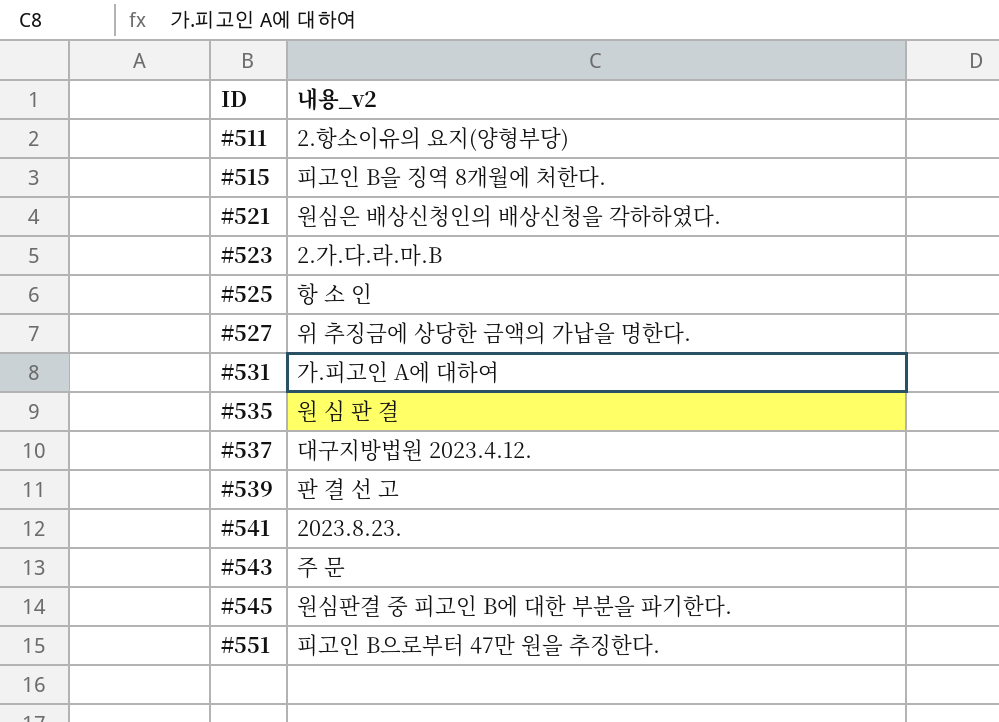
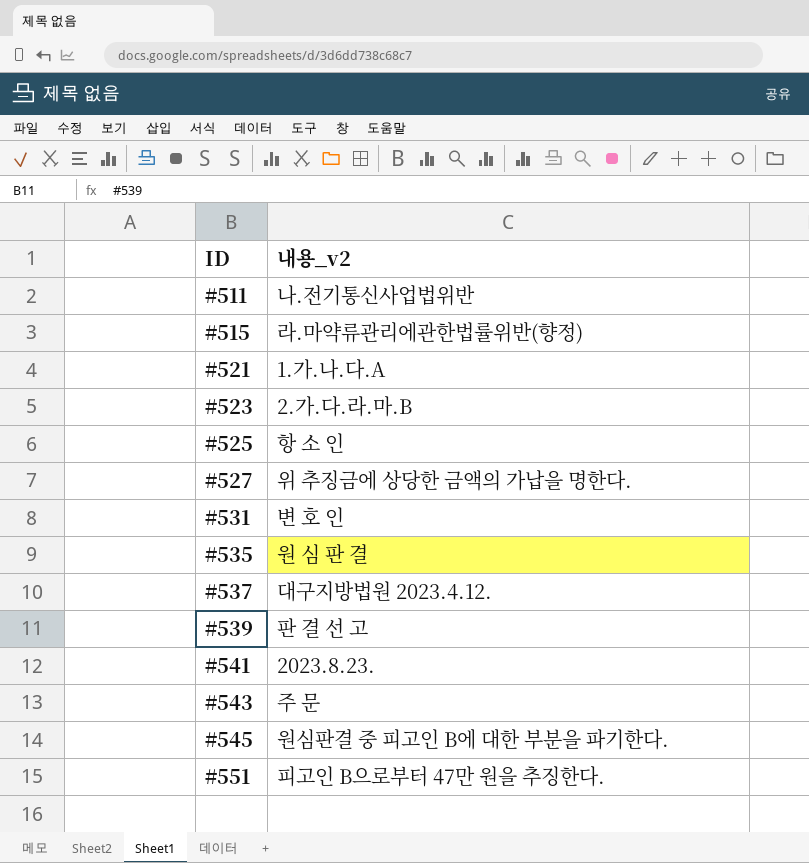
#511 | 내용_v2: 2.항소이유의 요지(양형부당) -> 나.전기통신사업법위반
#515 | 내용_v2: 피고인 B을 징역 8개월에 처한다. -> 라.마약류관리에관한법률위반(향정)
#521 | 내용_v2: 원심은 배상신청인의 배상신청을 각하하였다. -> 1.가.나.다.A
#531 | 내용_v2: 가.피고인 A에 대하여 -> 변 호 인

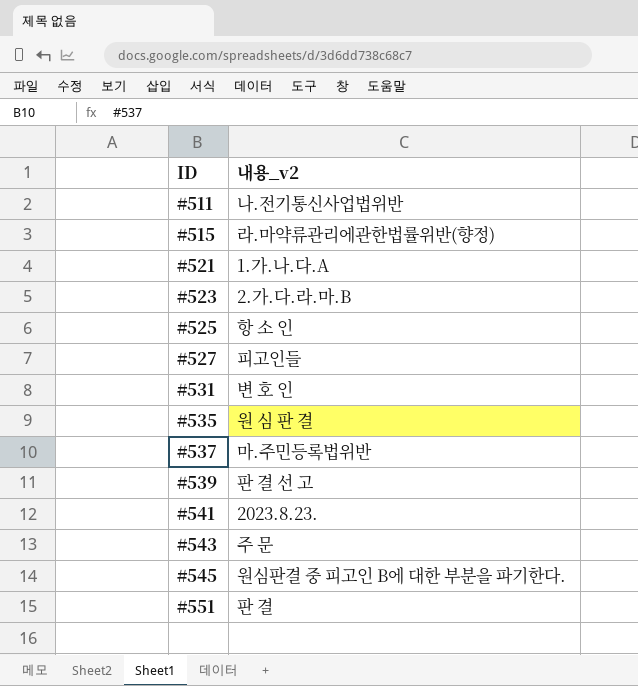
#527 | 내용_v2: 위 추징금에 상당한 금액의 가납을 명한다. -> 피고인들
#537 | 내용_v2: 대구지방법원 2023.4.12. -> 마.주민등록법위반
#551 | 내용_v2: 피고인 B으로부터 47만 원을 추징한다. -> 판 결

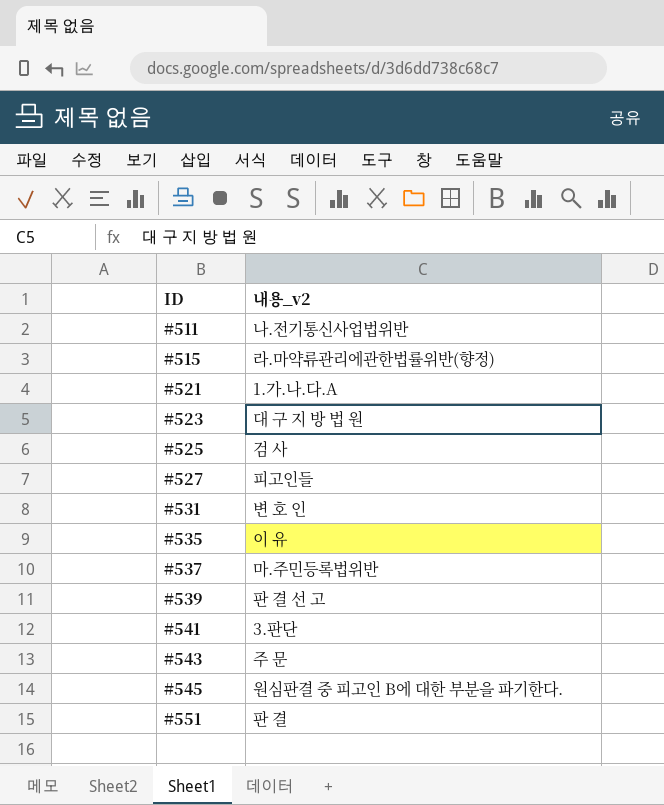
#523 | 내용_v2: 2.가.다.라.마.B -> 대 구 지 방 법 원
#525 | 내용_v2: 항 소 인 -> 검 사
#535 | 내용_v2: 원 심 판 결 -> 이 유
#541 | 내용_v2: 2023.8.23. -> 3.판단

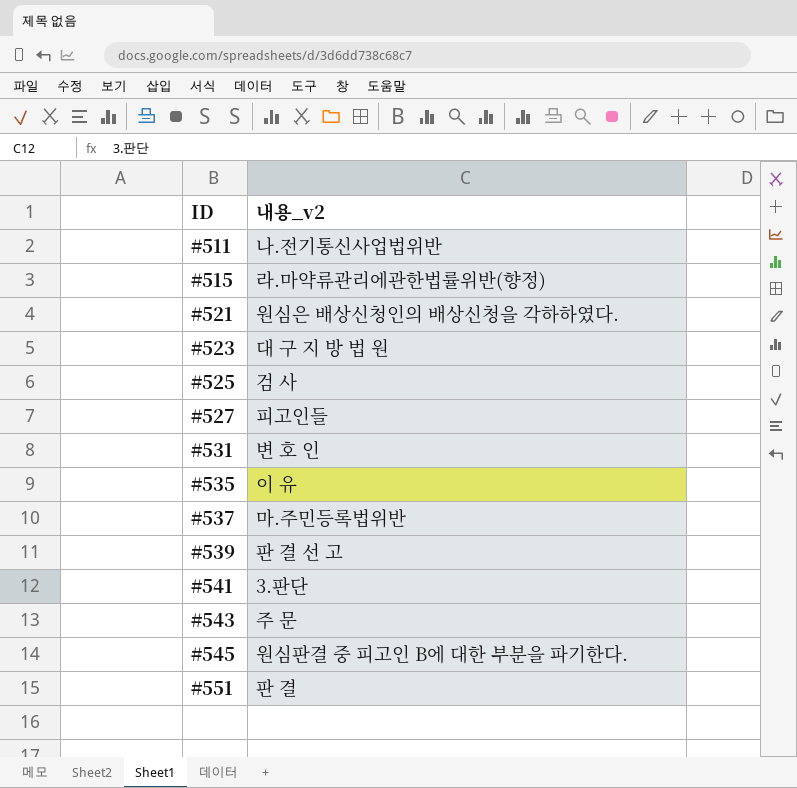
#521 | 내용_v2: 1.가.나.다.A -> 원심은 배상신청인의 배상신청을 각하하였다.

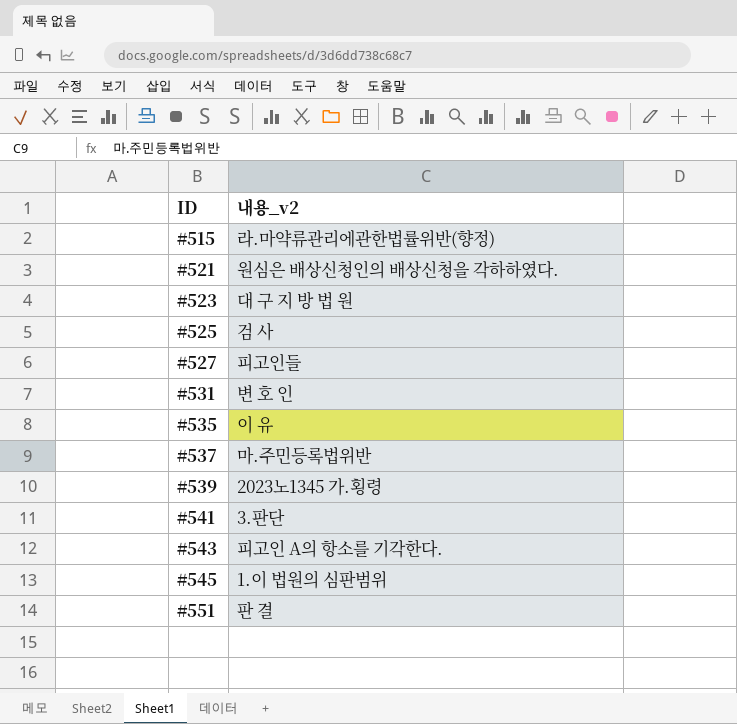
row #511: 나.전기통신사업법위반 -> none
#539 | 내용_v2: 판 결 선 고 -> 2023노1345 가.횡령
#543 | 내용_v2: 주 문 -> 피고인 A의 항소를 기각한다.
#545 | 내용_v2: 원심판결 중 피고인 B에 대한 부분을 파기한다. -> 1.이 법원의 심판범위

